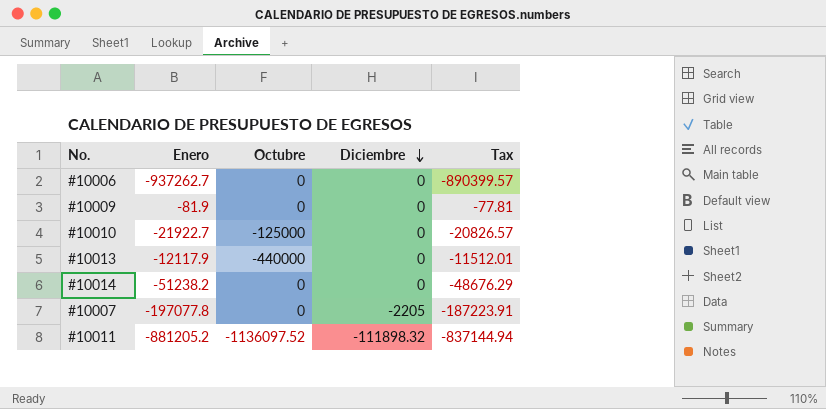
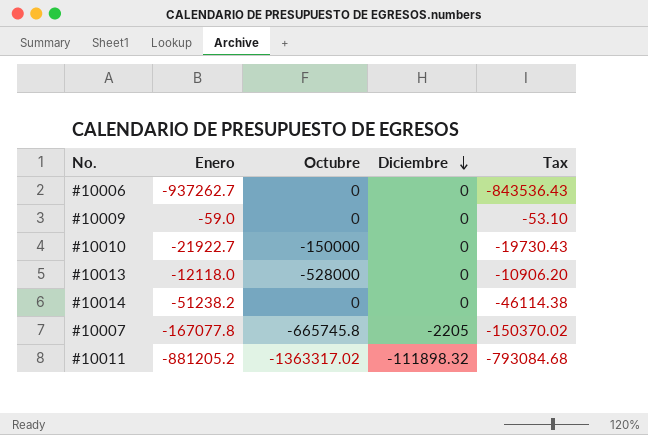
column Tax | formula: [Enero] * 0.95 -> [Enero] * 0.9
#10009 | Enero: -81.9 -> -59.0
#10010 | Octubre: -125000 -> -150000
#10013 | Enero: -12117.9 -> -12118.0
#10013 | Octubre: -440000 -> -528000
#10007 | Enero: -197077.8 -> -167077.8
#10007 | Octubre: 0 -> -665745.8
#10011 | Octubre: -1136097.52 -> -1363317.02

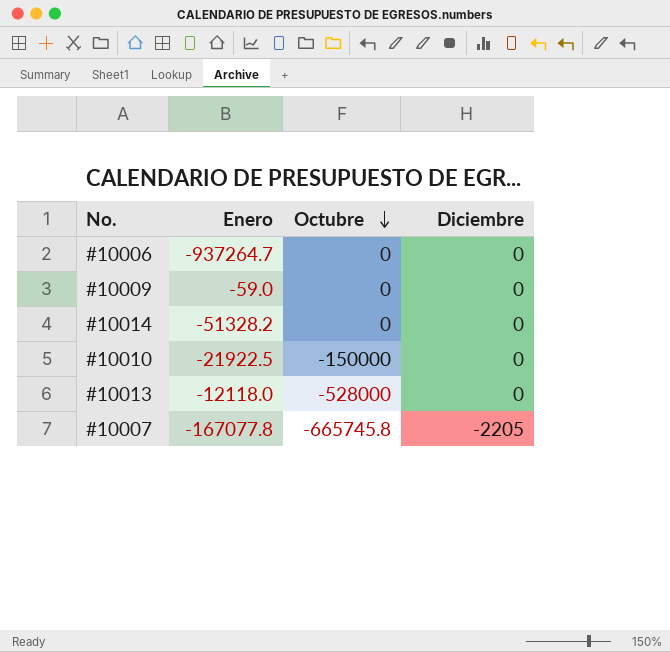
row order: Diciembre descending -> Octubre descending
column Tax | formula: [Enero] * 0.9 -> none
row #10011: -881205.2 | -1363317.02 | -111898.32 | -793084.68 -> none
#10006 | Enero: -937262.7 -> -937264.7
#10014 | Enero: -51238.2 -> -51328.2
#10010 | Enero: -21922.7 -> -21922.5

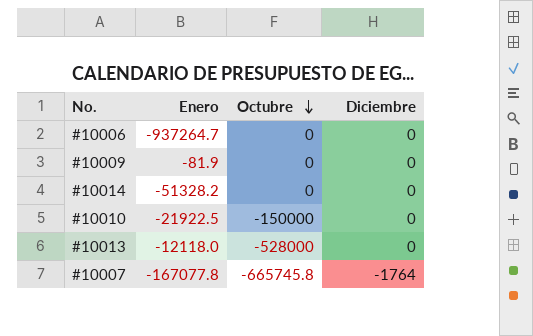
#10009 | Enero: -59.0 -> -81.9
#10007 | Diciembre: -2205 -> -1764

